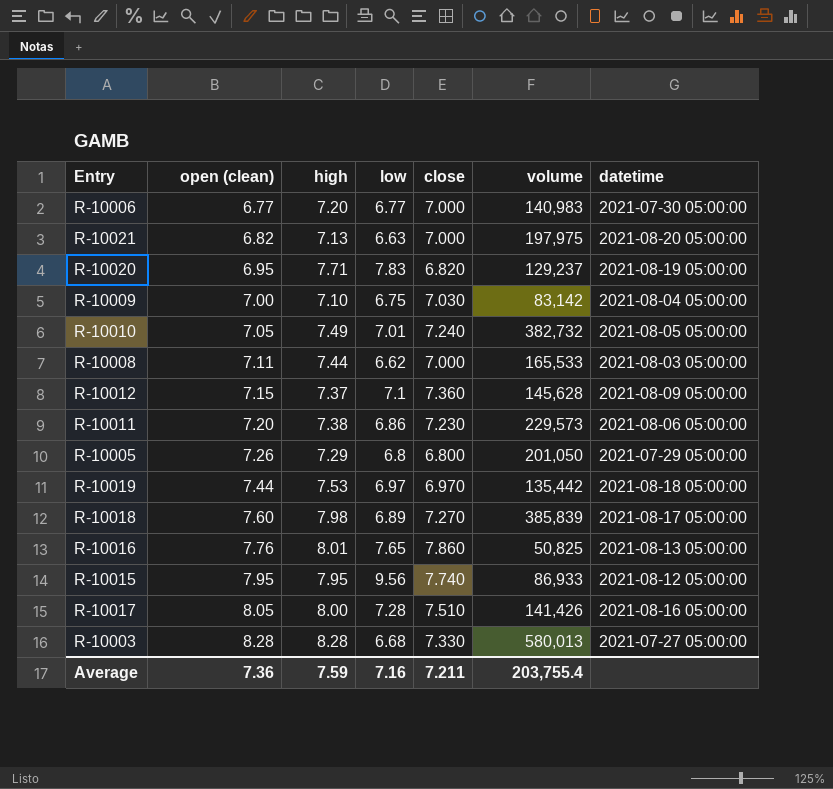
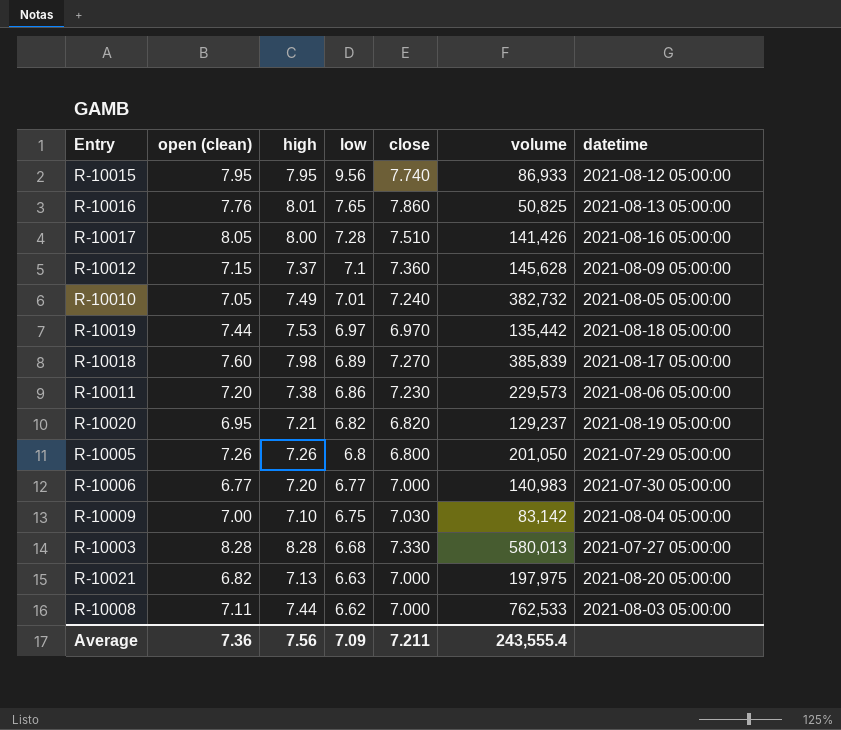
row order: open (clean) ascending -> low descending
R-10020 | high: 7.71 -> 7.21
R-10020 | low: 7.83 -> 6.82
R-10005 | high: 7.29 -> 7.26
R-10008 | volume: 165,533 -> 762,533
Average | high: 7.59 -> 7.56
Average | low: 7.16 -> 7.09
Average | volume: 203,755.4 -> 243,555.4

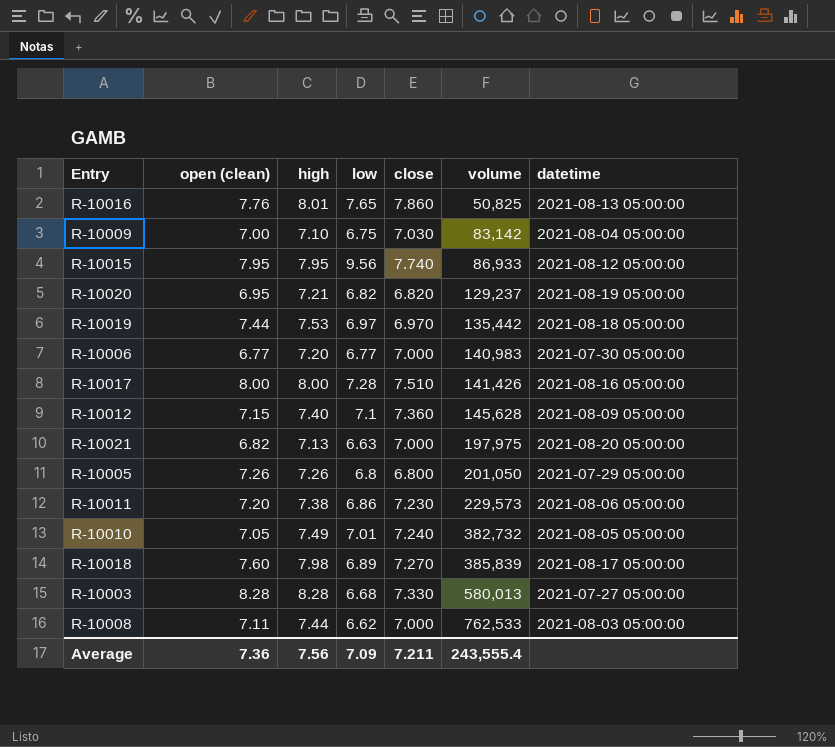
row order: low descending -> volume ascending
R-10017 | open (clean): 8.05 -> 8.00
R-10012 | high: 7.37 -> 7.40

